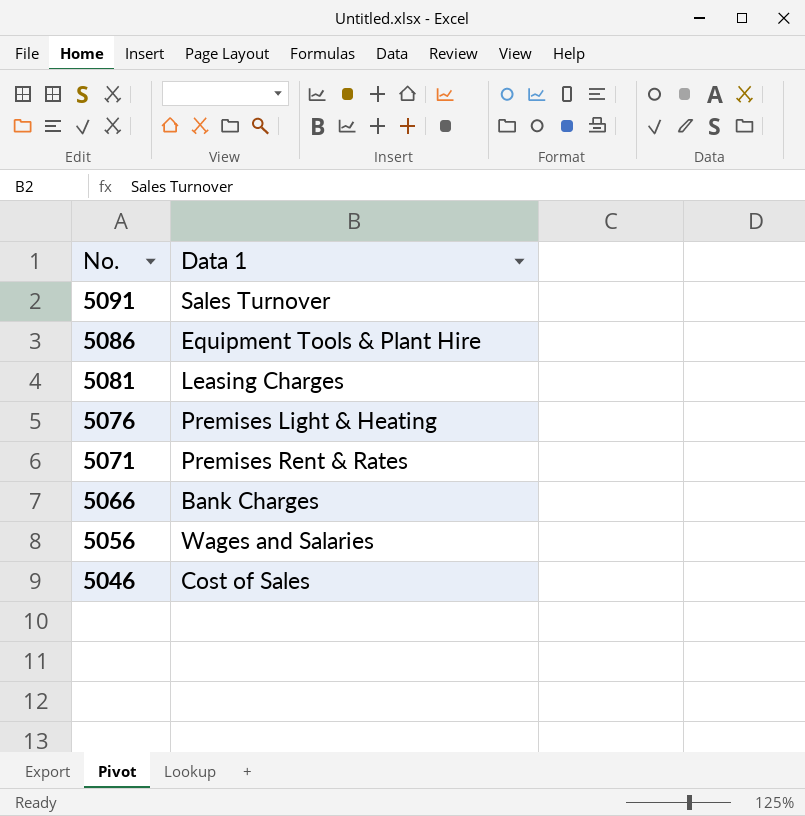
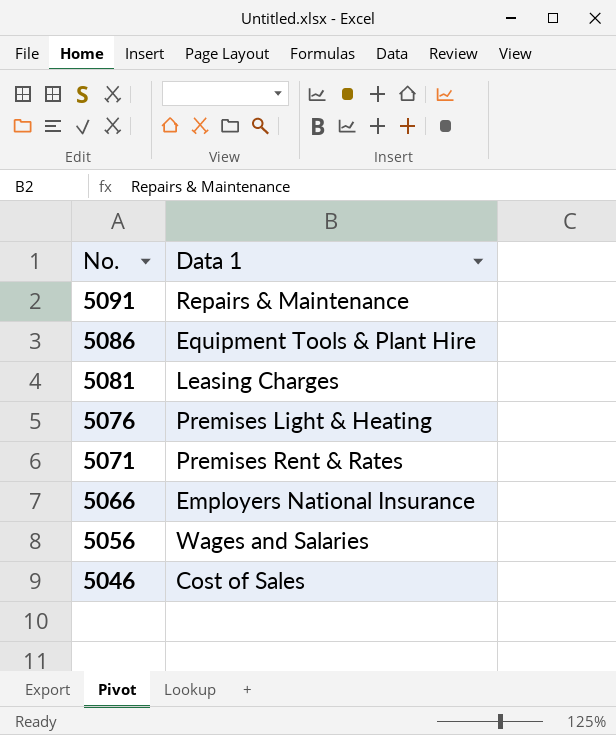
5091 | Data 1: Sales Turnover -> Repairs & Maintenance
5066 | Data 1: Bank Charges -> Employers National Insurance

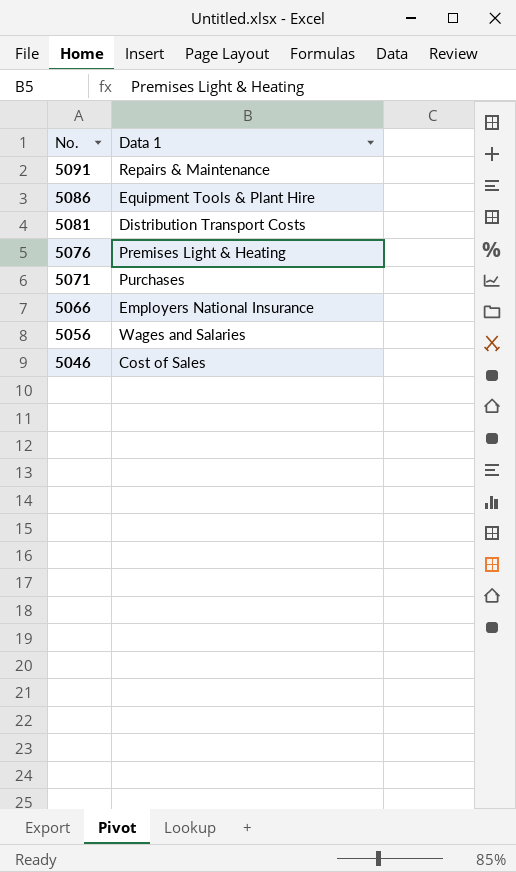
5081 | Data 1: Leasing Charges -> Distribution Transport Costs
5071 | Data 1: Premises Rent & Rates -> Purchases

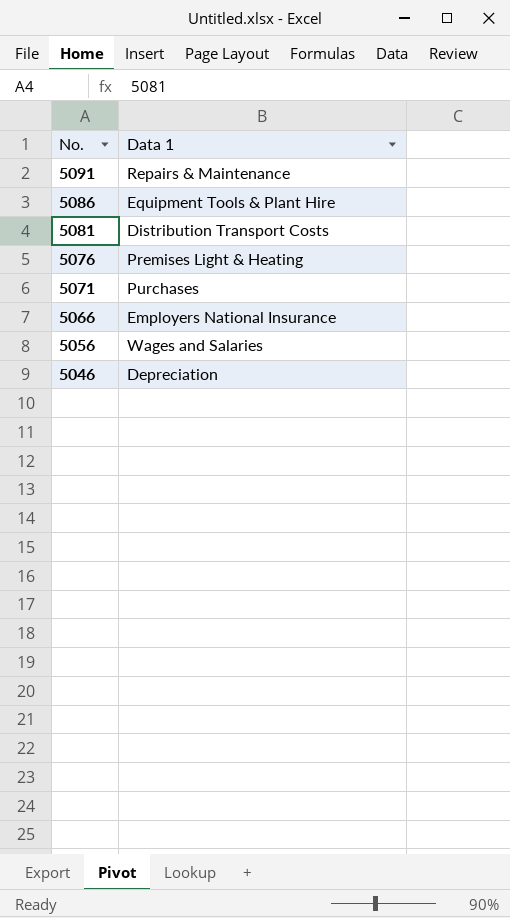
5046 | Data 1: Cost of Sales -> Depreciation

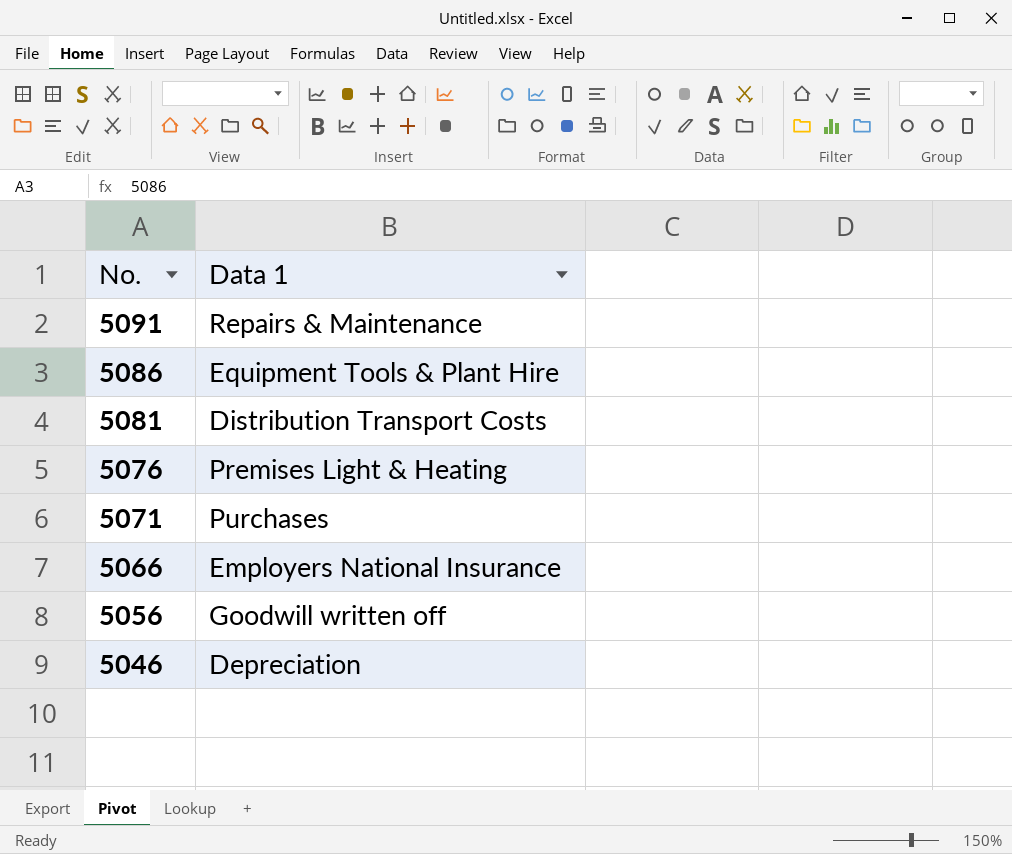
5056 | Data 1: Wages and Salaries -> Goodwill written off

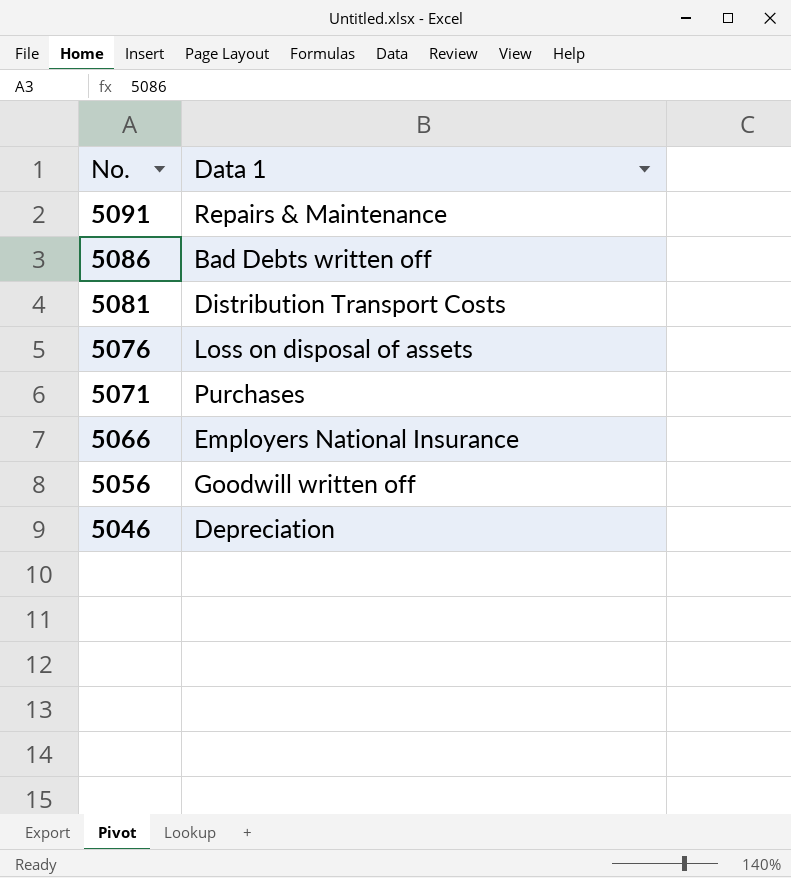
5086 | Data 1: Equipment Tools & Plant Hire -> Bad Debts written off
5076 | Data 1: Premises Light & Heating -> Loss on disposal of assets

